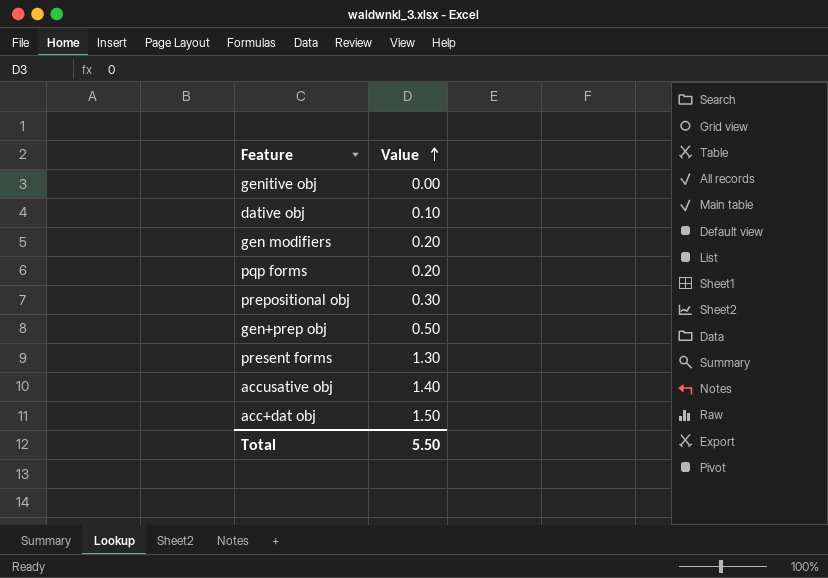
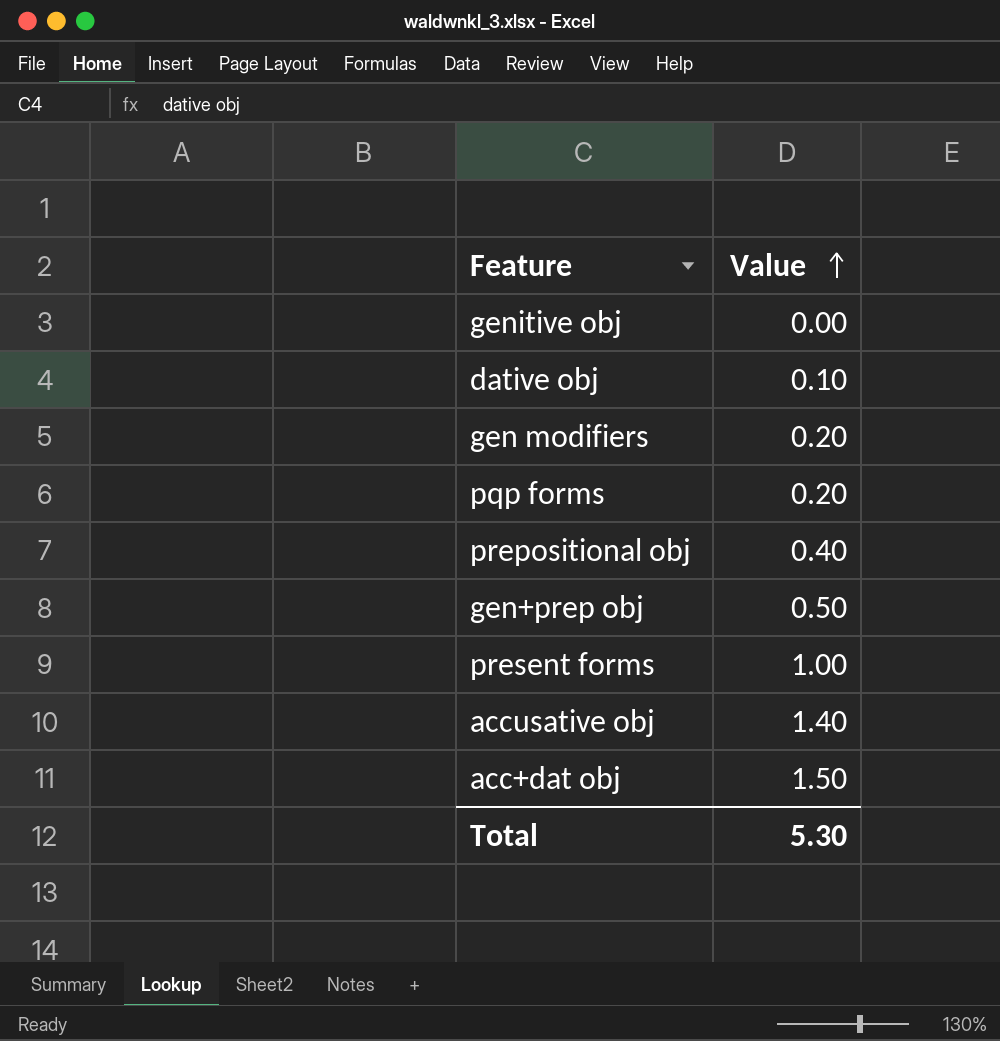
prepositional obj | Value: 0.30 -> 0.40
present forms | Value: 1.30 -> 1.00
Total | Value: 5.50 -> 5.30

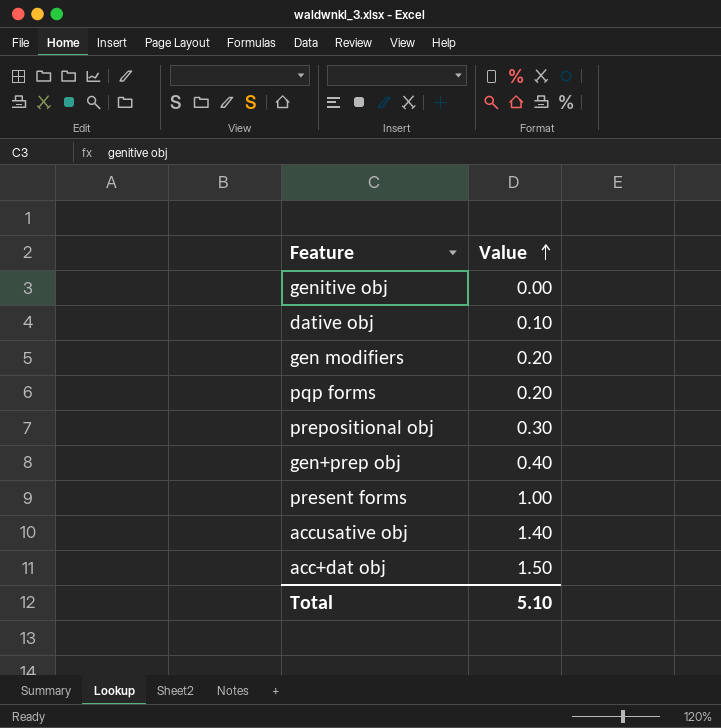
prepositional obj | Value: 0.40 -> 0.30
gen+prep obj | Value: 0.50 -> 0.40
Total | Value: 5.30 -> 5.10

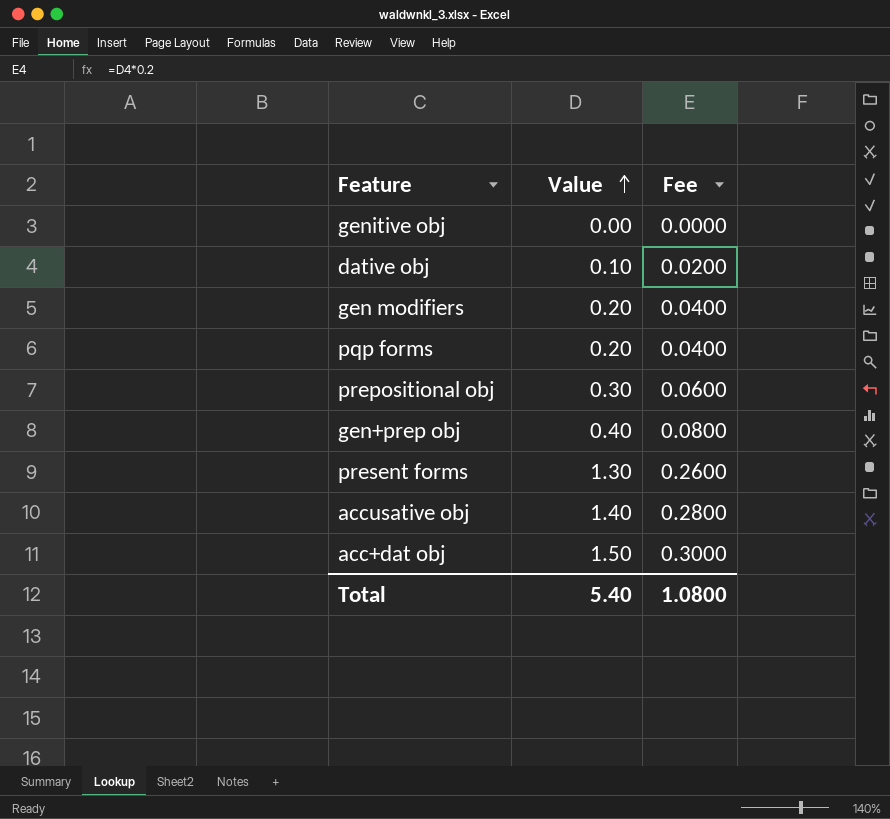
column Fee | formula: none -> [Value] * 0.2
present forms | Value: 1.00 -> 1.30
Total | Value: 5.10 -> 5.40

